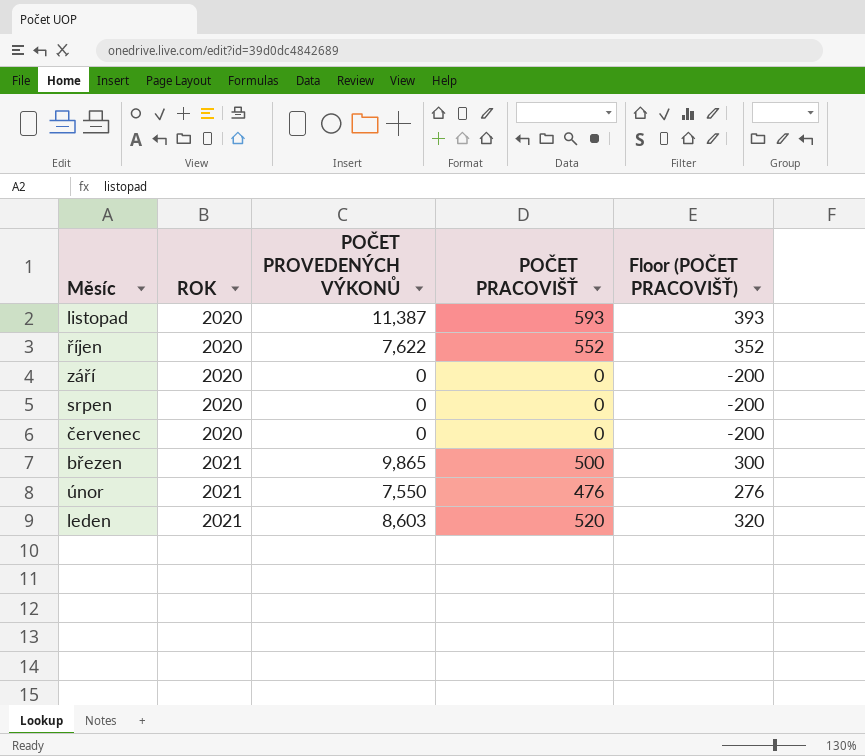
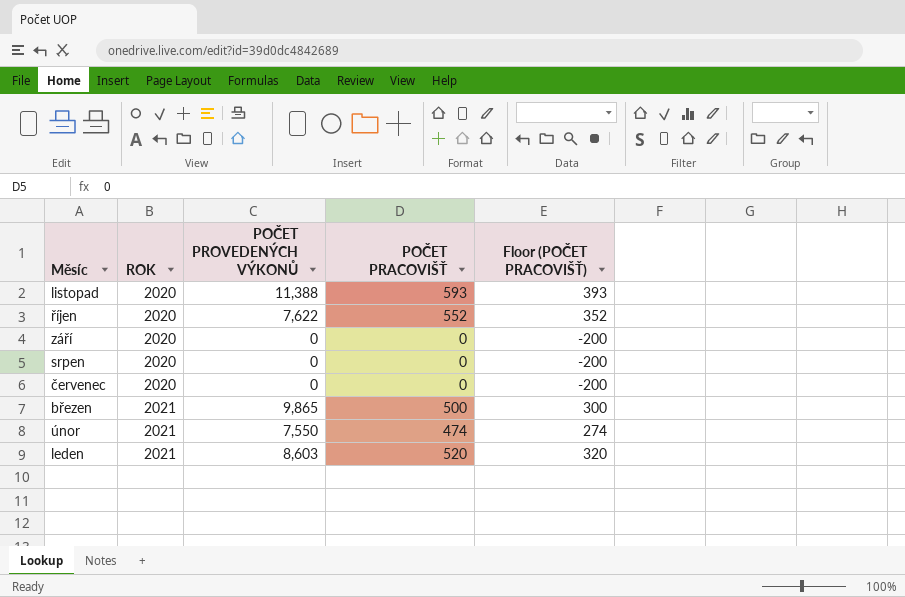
listopad | POČET PROVEDENÝCH VÝKONŮ: 11,387 -> 11,388
únor | POČET PRACOVIŠŤ: 476 -> 474
únor | Floor (POČET PRACOVIŠŤ): 276 -> 274

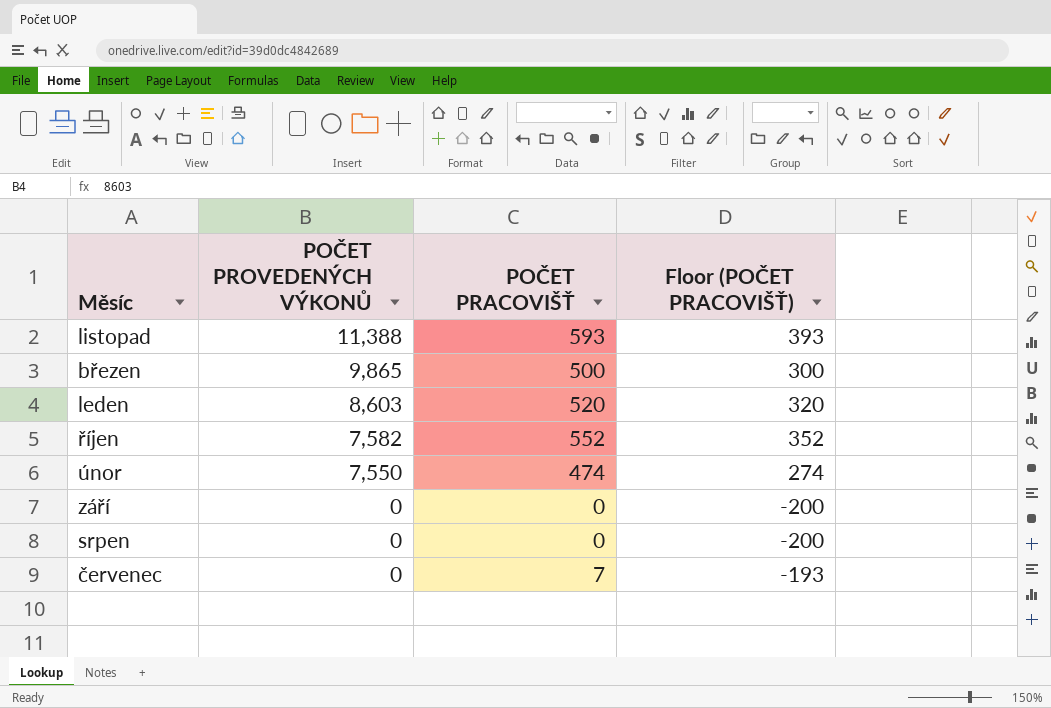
row order: Měsíc descending -> POČET PROVEDENÝCH VÝKONŮ descending
column ROK | position: 2 -> none
říjen | POČET PROVEDENÝCH VÝKONŮ: 7,622 -> 7,582
červenec | POČET PRACOVIŠŤ: 0 -> 7
červenec | Floor (POČET PRACOVIŠŤ): -200 -> -193

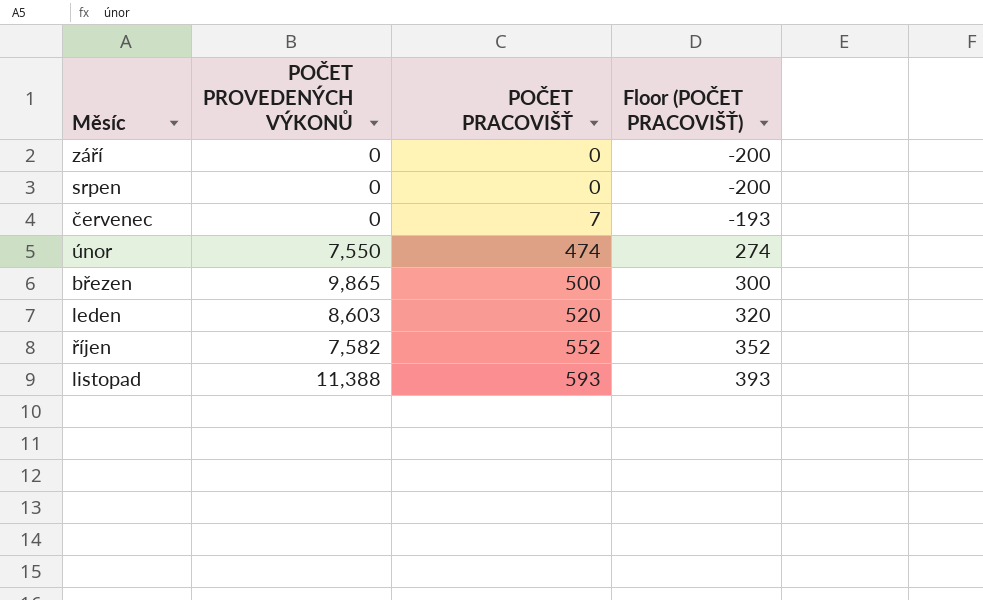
row order: POČET PROVEDENÝCH VÝKONŮ descending -> POČET PRACOVIŠŤ ascending

